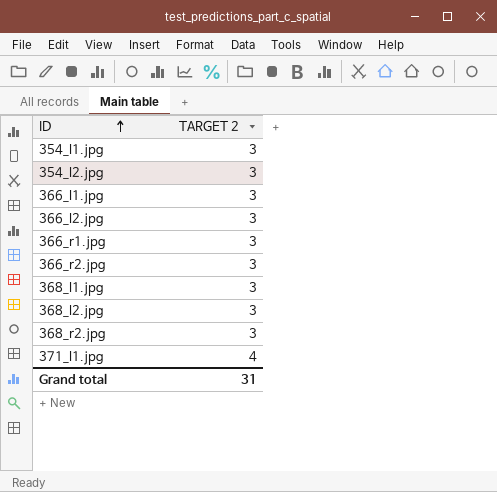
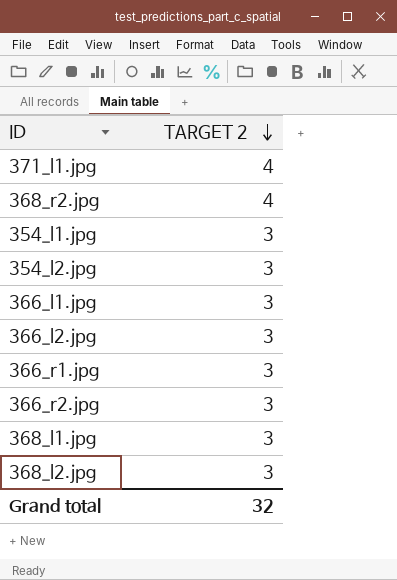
row order: ID ascending -> TARGET 2 descending
368_r2.jpg | TARGET 2: 3 -> 4
Grand total | TARGET 2: 31 -> 32

